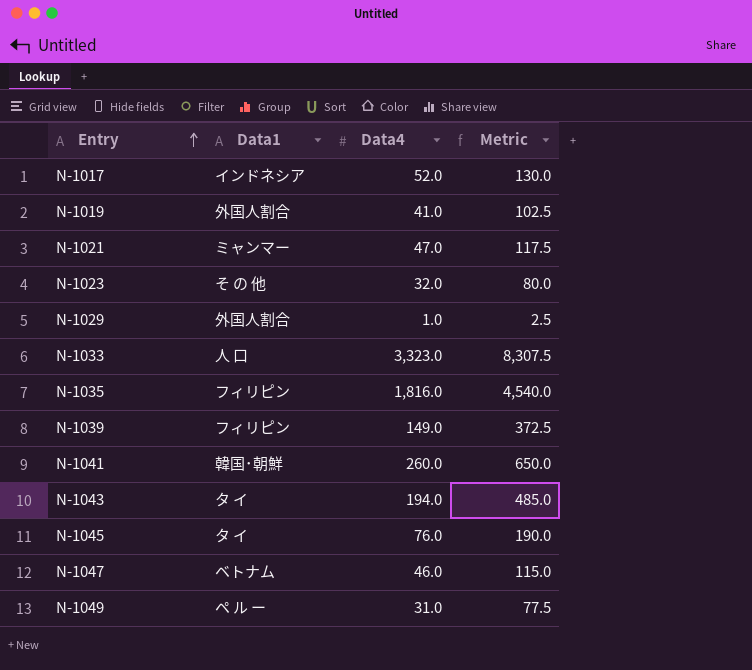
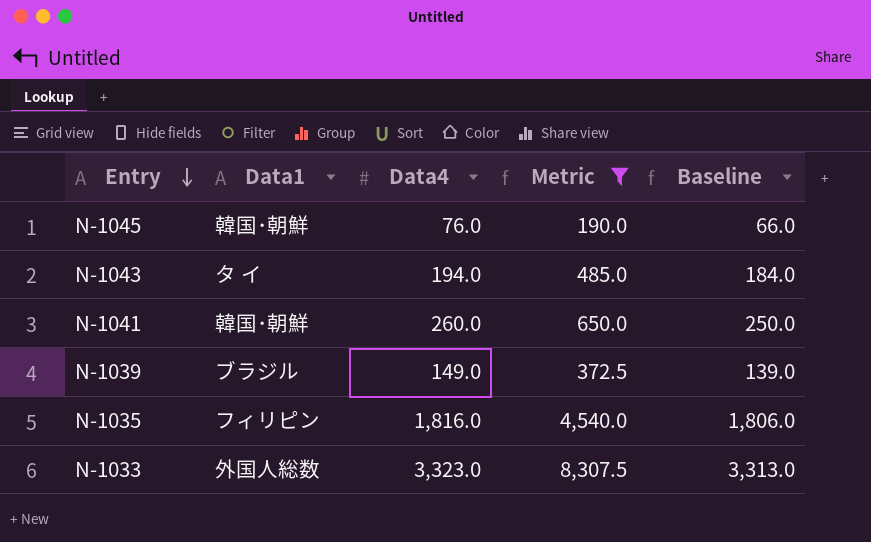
filter: none -> Metric >= 190.0
row order: Entry ascending -> Entry descending
column Baseline | formula: none -> [Data4] - 10
N-1045 | Data1: タ イ -> 韓国･朝鮮
N-1039 | Data1: フィリピン -> ブラジル
N-1033 | Data1: 人 口 -> 外国人総数

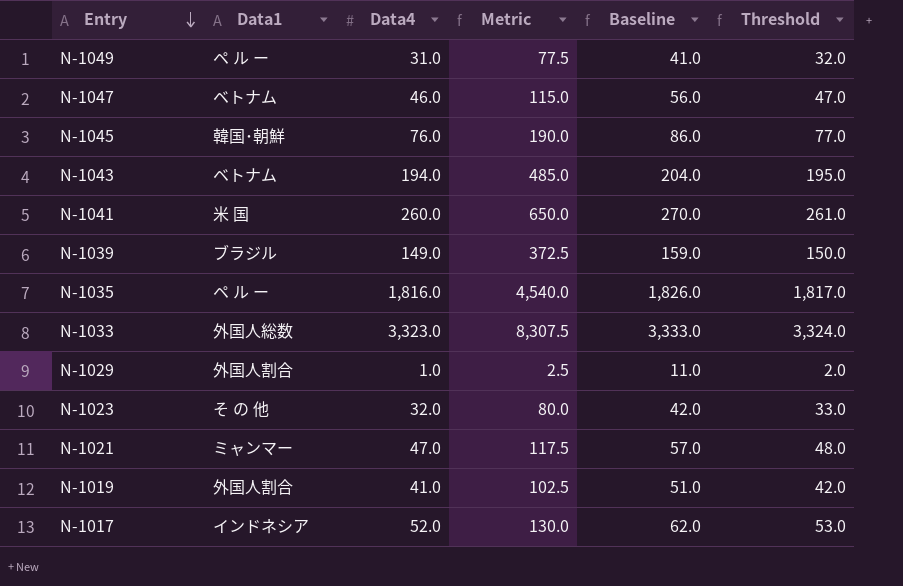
filter: Metric >= 190.0 -> none
column Baseline | formula: [Data4] - 10 -> [Data4] + 10
column Threshold | formula: none -> [Data4] + 1
N-1043 | Data1: タ イ -> ベトナム
N-1041 | Data1: 韓国･朝鮮 -> 米 国
N-1035 | Data1: フィリピン -> ペ ル ー

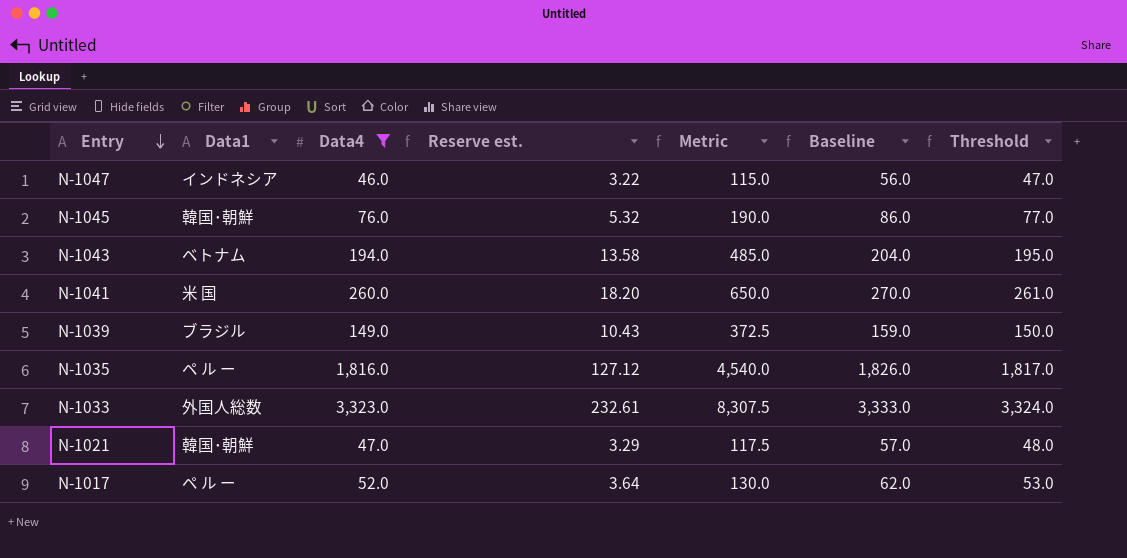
filter: none -> Data4 >= 46.0
column Reserve est. | formula: none -> [Data4] * 0.07
N-1047 | Data1: ベトナム -> インドネシア
N-1021 | Data1: ミャンマー -> 韓国･朝鮮
N-1017 | Data1: インドネシア -> ペ ル ー

